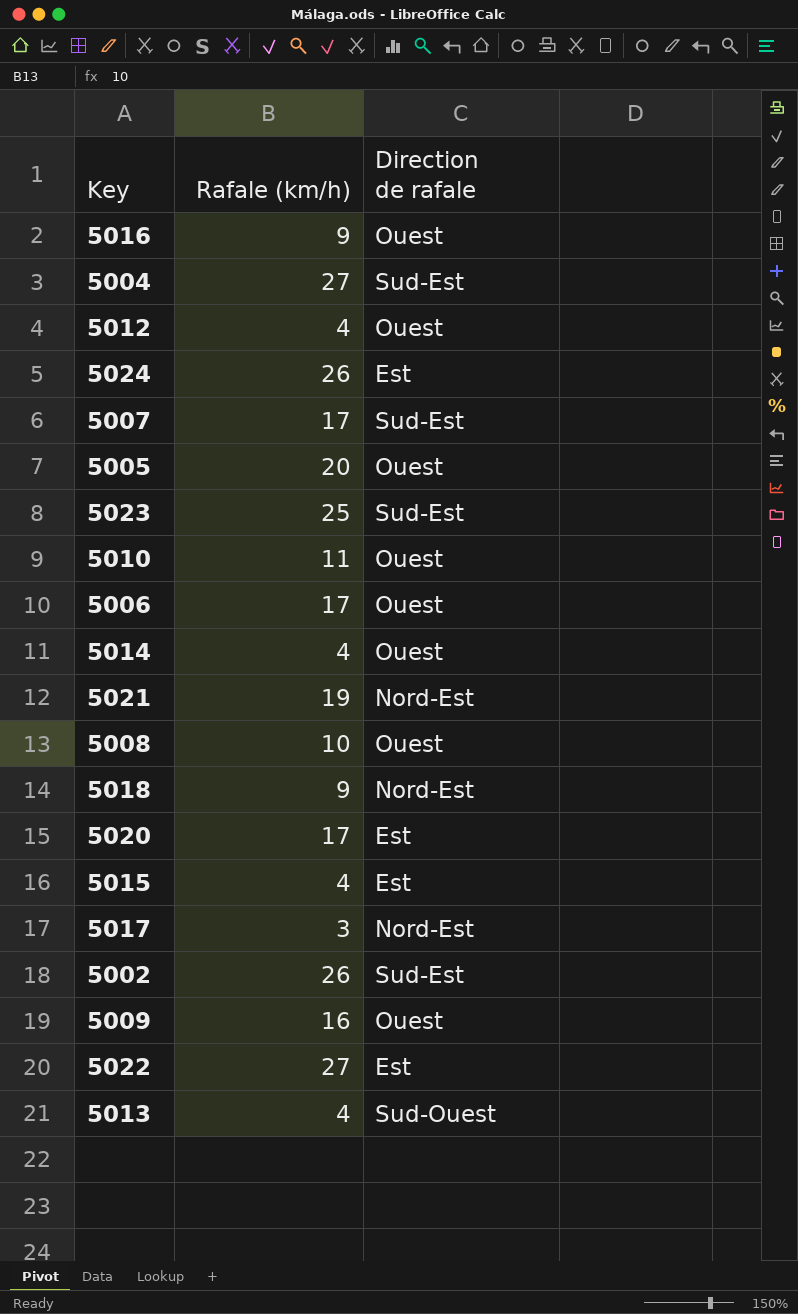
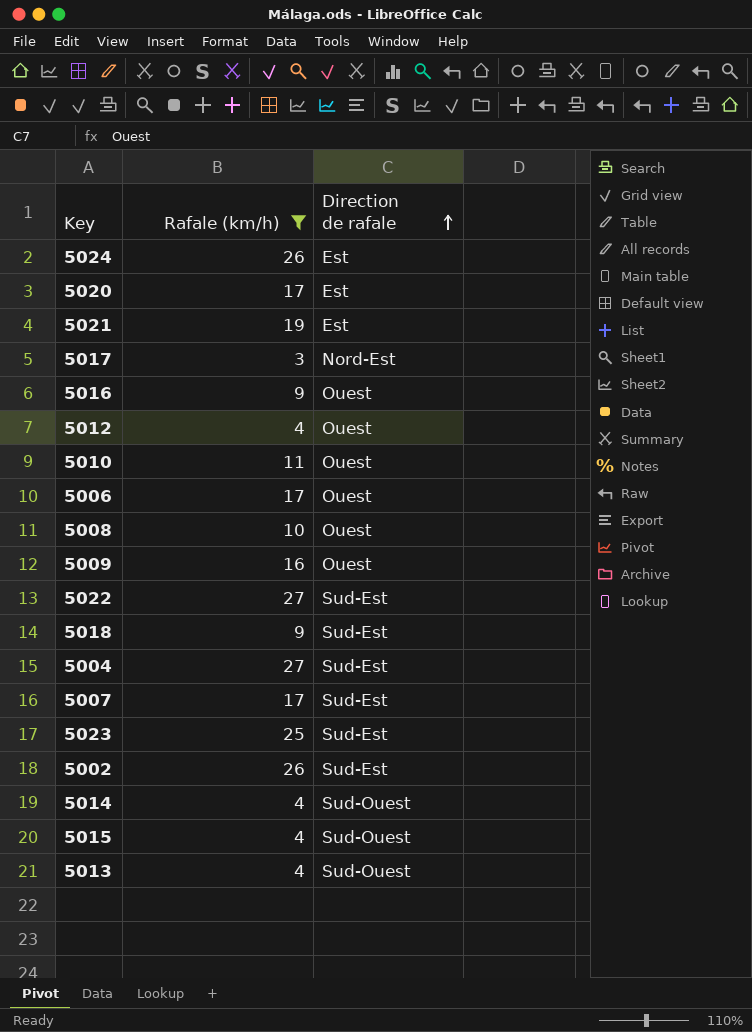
filter: none -> Rafale (km/h) != 20
row order: none -> Direction de rafale ascending
5021 | Direction de rafale: Nord-Est -> Est
5022 | Direction de rafale: Est -> Sud-Est
5018 | Direction de rafale: Nord-Est -> Sud-Est
5014 | Direction de rafale: Ouest -> Sud-Ouest
5015 | Direction de rafale: Est -> Sud-Ouest

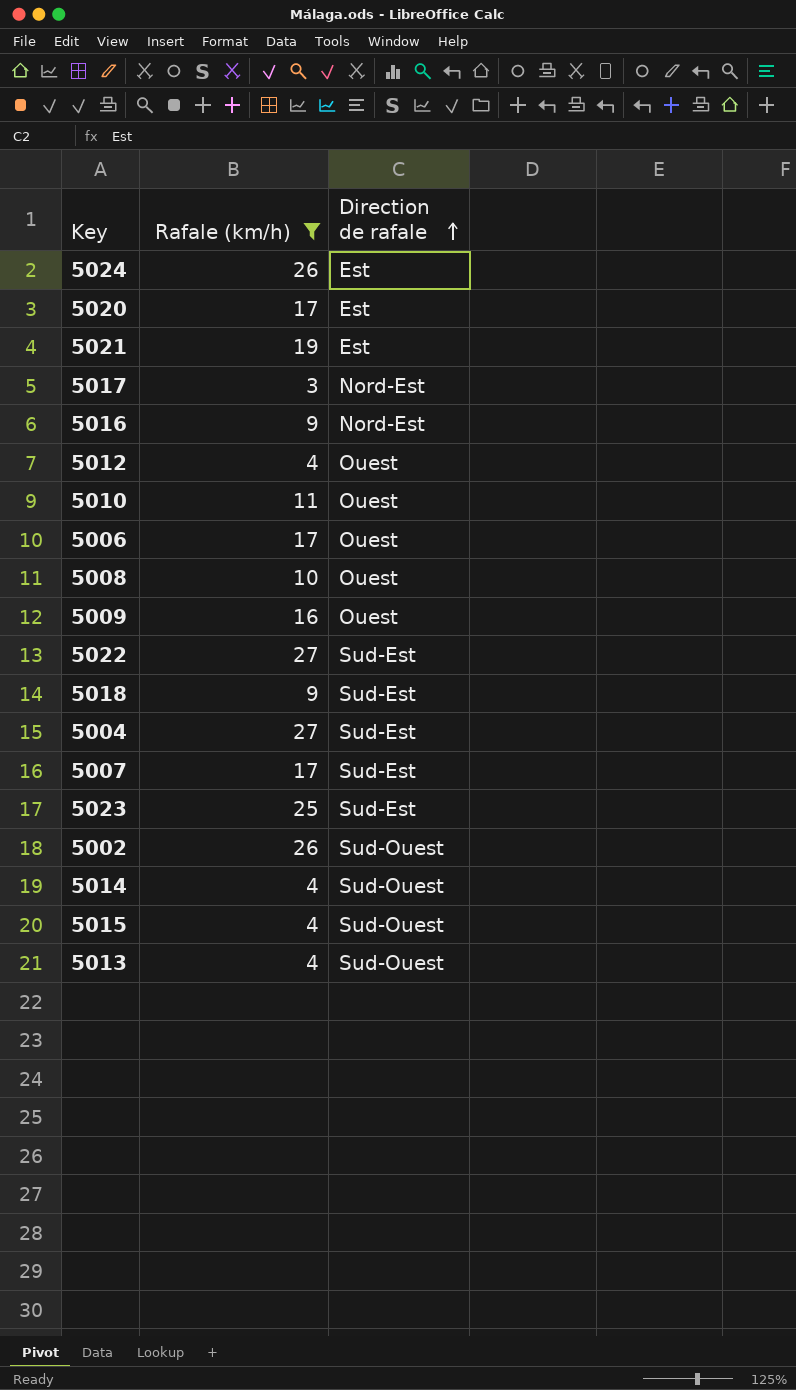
5016 | Direction de rafale: Ouest -> Nord-Est
5002 | Direction de rafale: Sud-Est -> Sud-Ouest

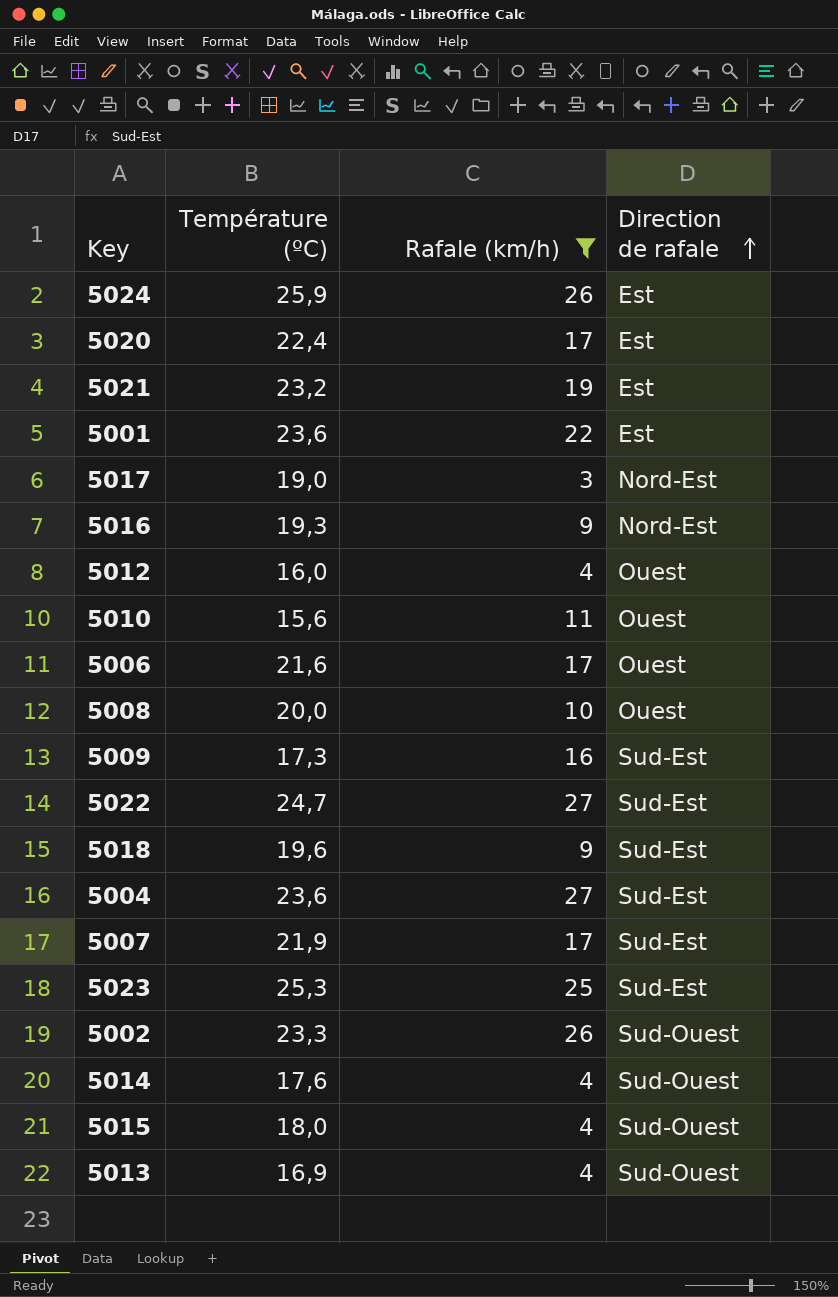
column Température (ºC) | position: none -> 2
row 5001: none -> 23,6 | 22 | Est
5009 | Direction de rafale: Ouest -> Sud-Est

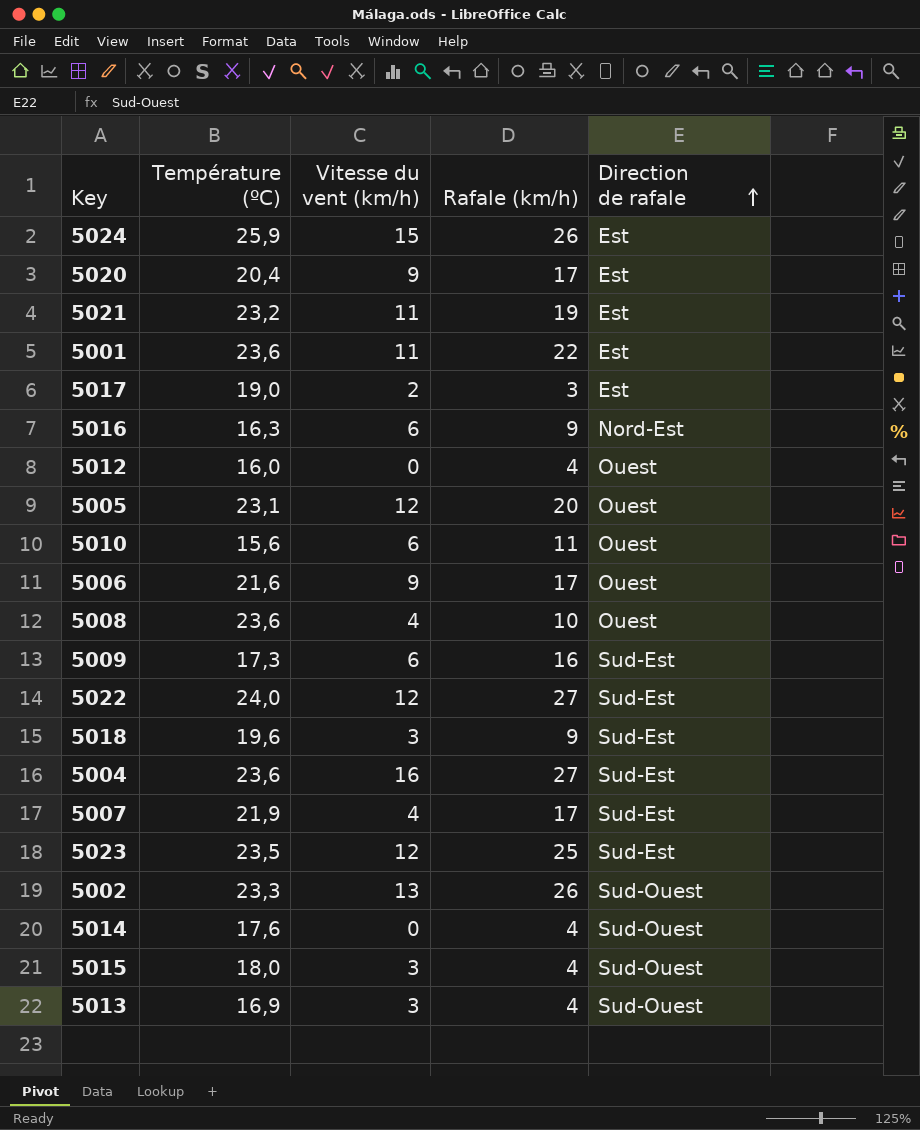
filter: Rafale (km/h) != 20 -> none
column Vitesse du vent (km/h) | position: none -> 3
5020 | Température (ºC): 22,4 -> 20,4
5017 | Direction de rafale: Nord-Est -> Est
5016 | Température (ºC): 19,3 -> 16,3
5008 | Température (ºC): 20,0 -> 23,6
5022 | Température (ºC): 24,7 -> 24,0
5023 | Température (ºC): 25,3 -> 23,5

